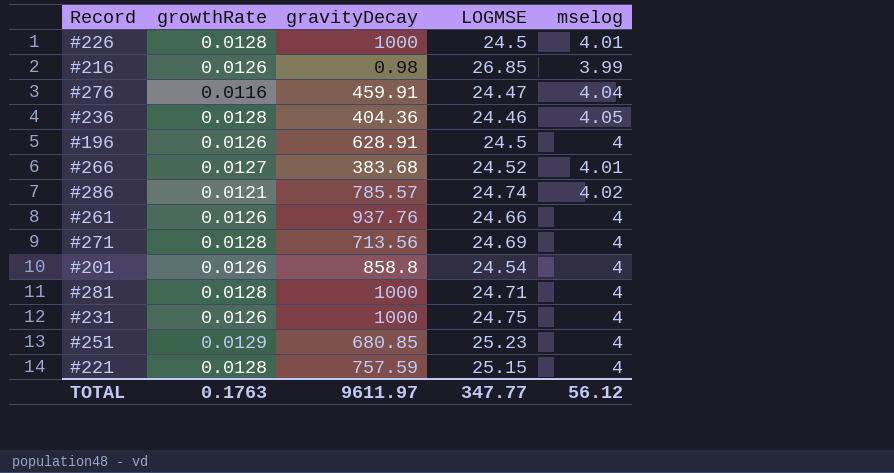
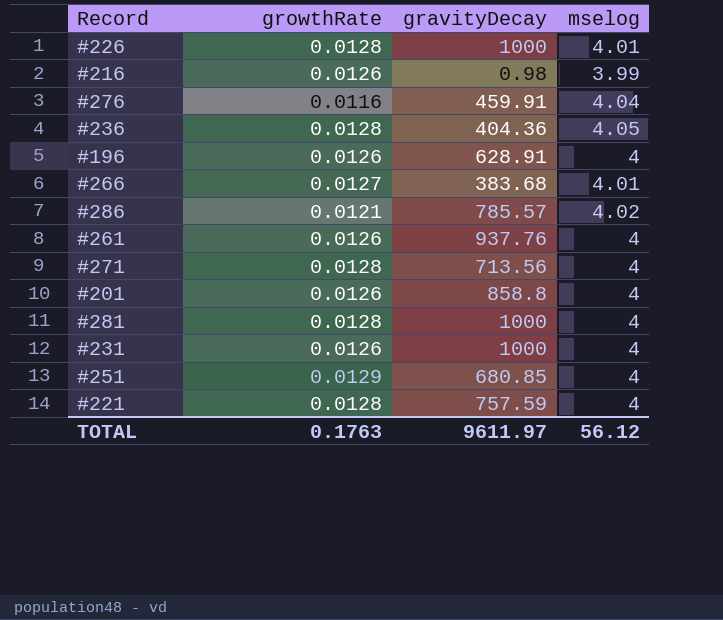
column LOGMSE | position: 4 -> none

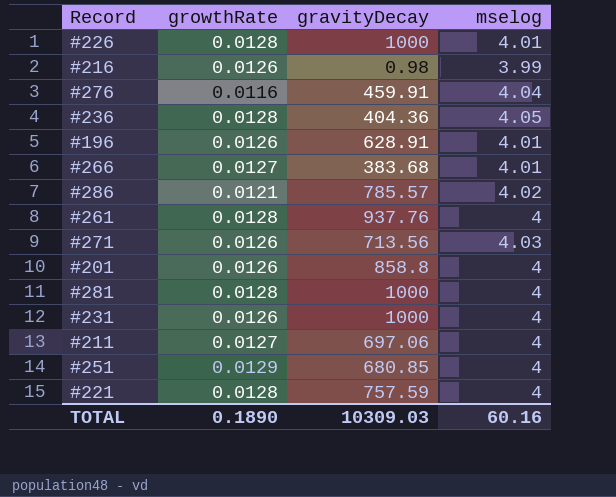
#196 | mselog: 4 -> 4.01
#261 | growthRate: 0.0126 -> 0.0128
#271 | growthRate: 0.0128 -> 0.0126
#271 | mselog: 4 -> 4.03
row #211: none -> 0.0127 | 697.06 | 4
TOTAL | growthRate: 0.1763 -> 0.1890
TOTAL | gravityDecay: 9611.97 -> 10309.03
TOTAL | mselog: 56.12 -> 60.16

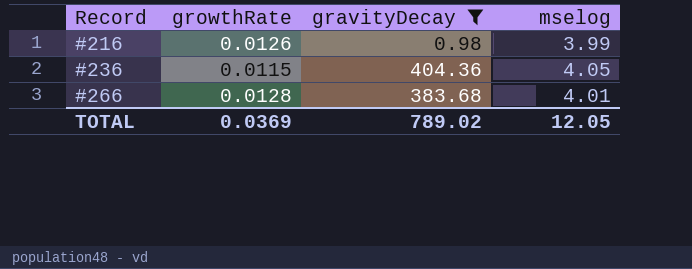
filter: none -> gravityDecay <= 404.36
#236 | growthRate: 0.0128 -> 0.0115
#266 | growthRate: 0.0127 -> 0.0128
TOTAL | growthRate: 0.1890 -> 0.0369
TOTAL | gravityDecay: 10309.03 -> 789.02
TOTAL | mselog: 60.16 -> 12.05

